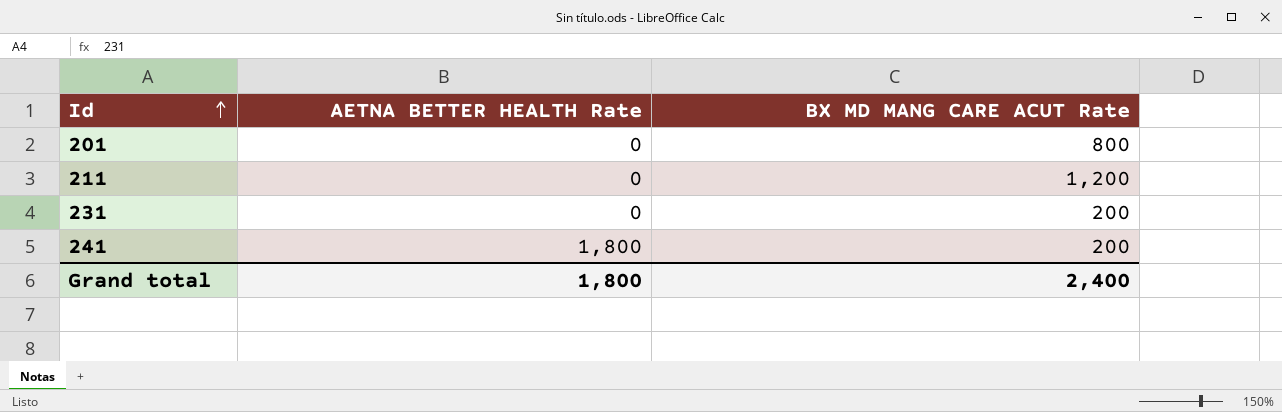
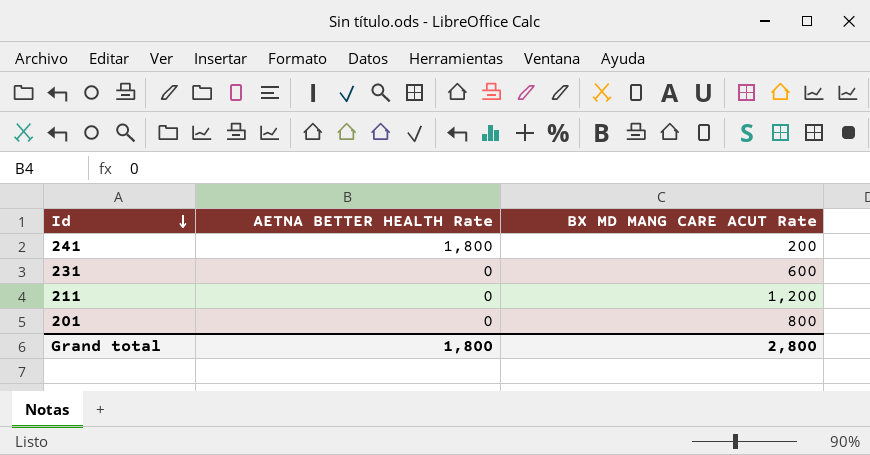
row order: Id ascending -> Id descending
231 | BX MD MANG CARE ACUT Rate: 200 -> 600
Grand total | BX MD MANG CARE ACUT Rate: 2,400 -> 2,800

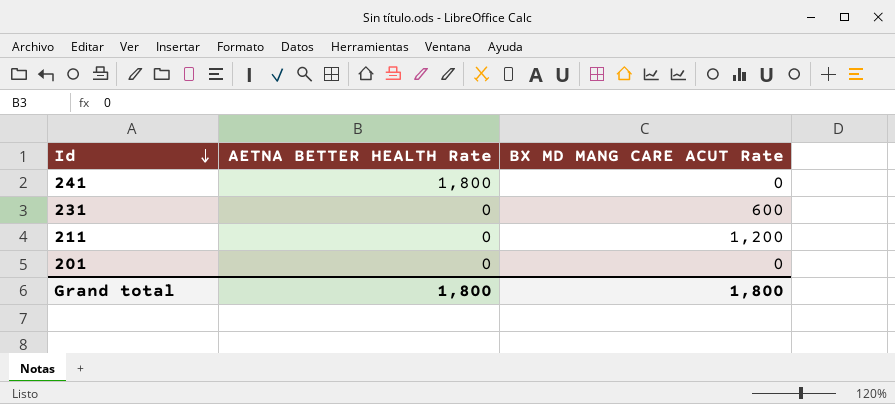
241 | BX MD MANG CARE ACUT Rate: 200 -> 0
201 | BX MD MANG CARE ACUT Rate: 800 -> 0
Grand total | BX MD MANG CARE ACUT Rate: 2,800 -> 1,800

